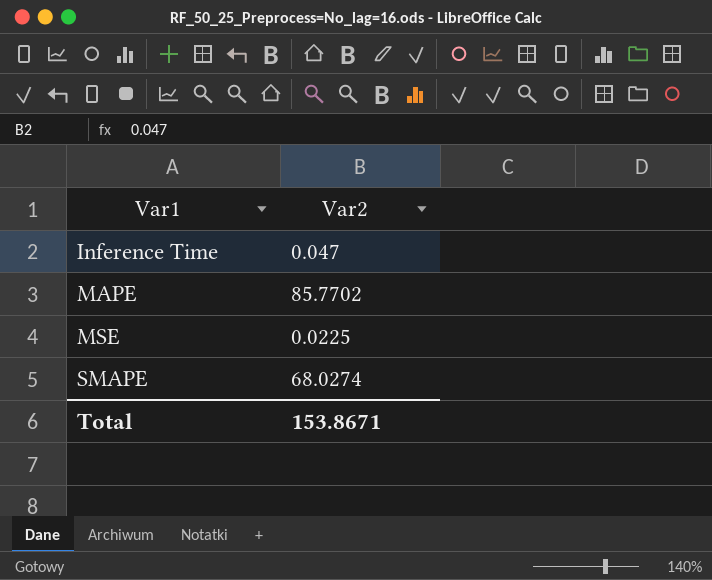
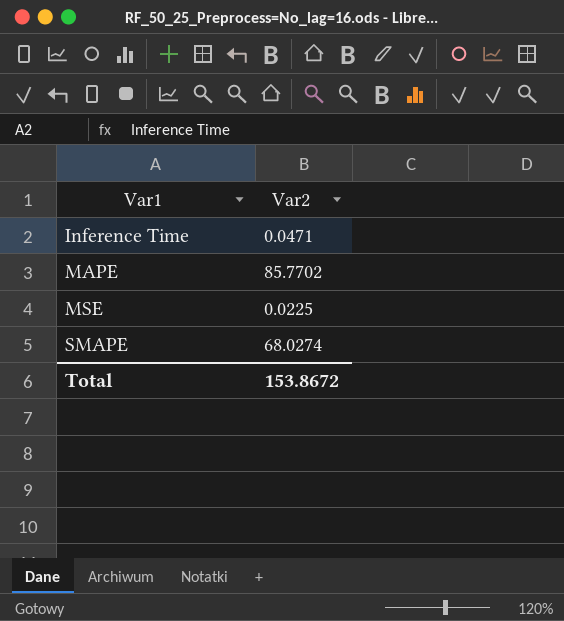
Inference Time | Var2: 0.047 -> 0.0471
Total | Var2: 153.8671 -> 153.8672

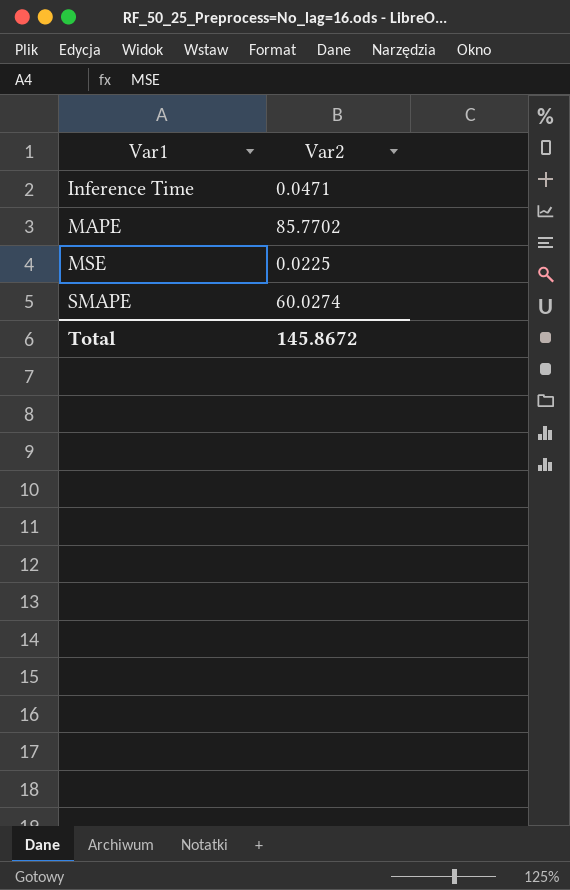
SMAPE | Var2: 68.0274 -> 60.0274
Total | Var2: 153.8672 -> 145.8672

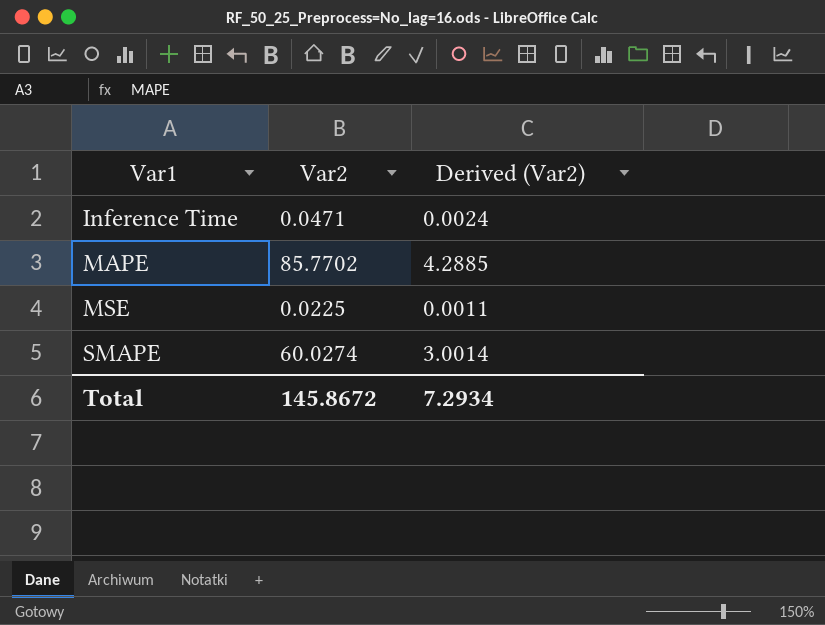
column Derived (Var2) | formula: none -> [Var2] * 0.05

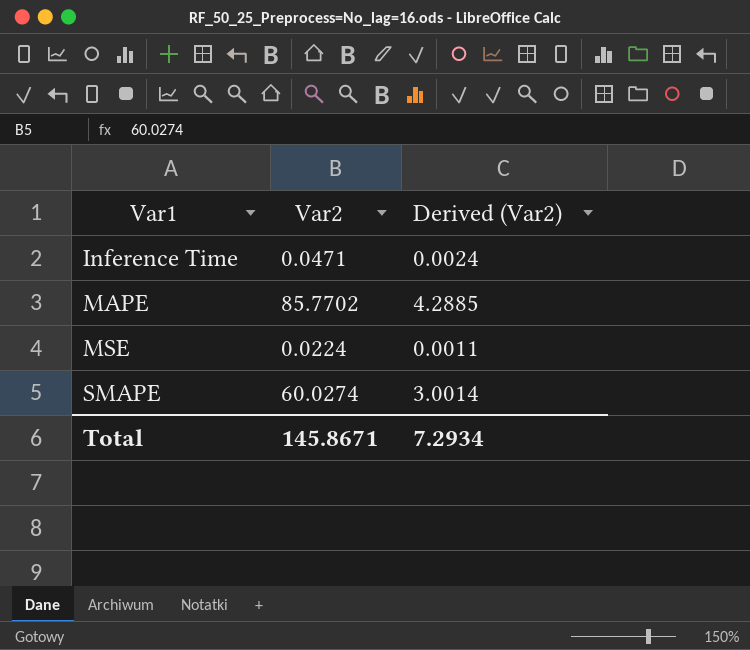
MSE | Var2: 0.0225 -> 0.0224
Total | Var2: 145.8672 -> 145.8671

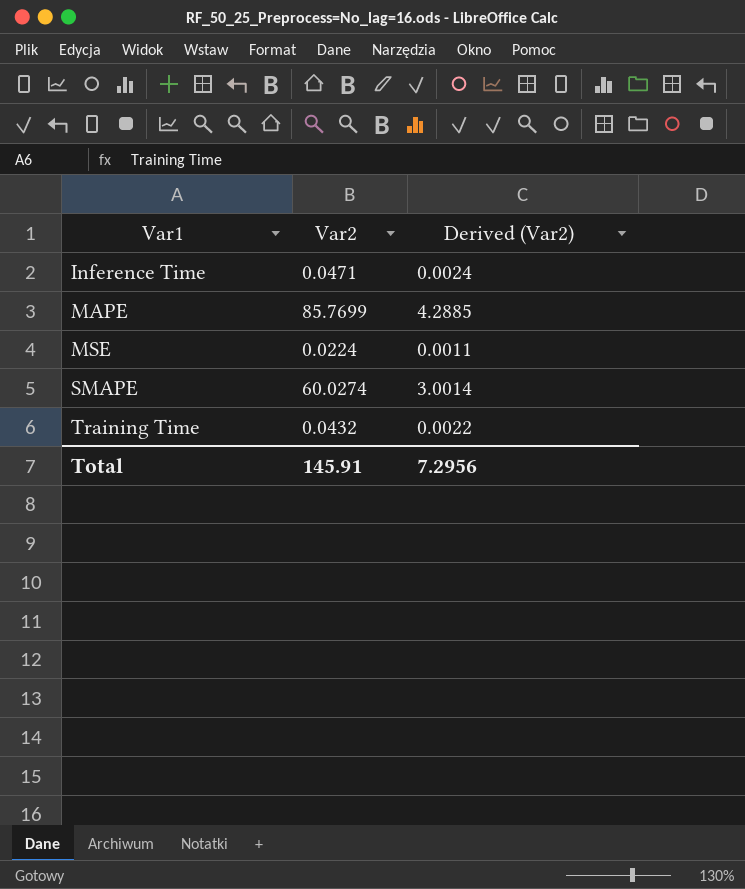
MAPE | Var2: 85.7702 -> 85.7699
row Training Time: none -> 0.0432 | 0.0022
Total | Var2: 145.8671 -> 145.91
Total | Derived (Var2): 7.2934 -> 7.2956

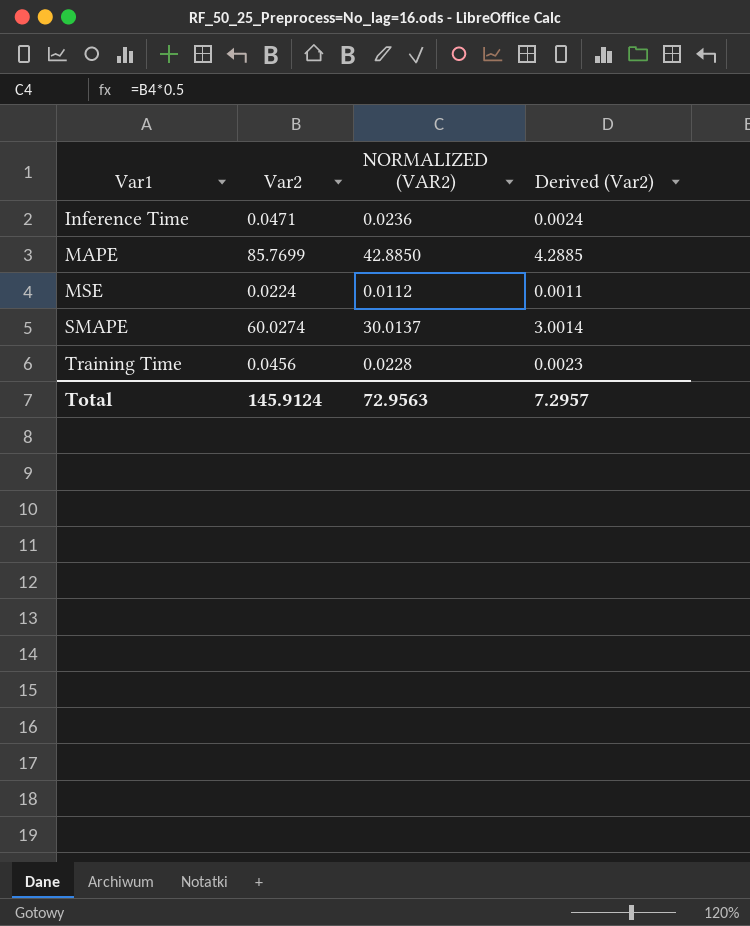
column NORMALIZED (VAR2) | formula: none -> [Var2] * 0.5
Training Time | Var2: 0.0432 -> 0.0456
Training Time | Derived (Var2): 0.0022 -> 0.0023
Total | Var2: 145.91 -> 145.9124
Total | Derived (Var2): 7.2956 -> 7.2957

